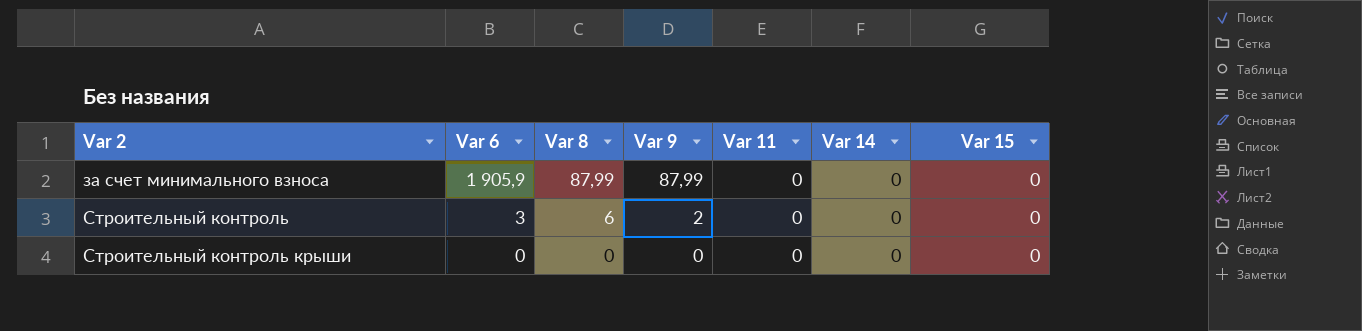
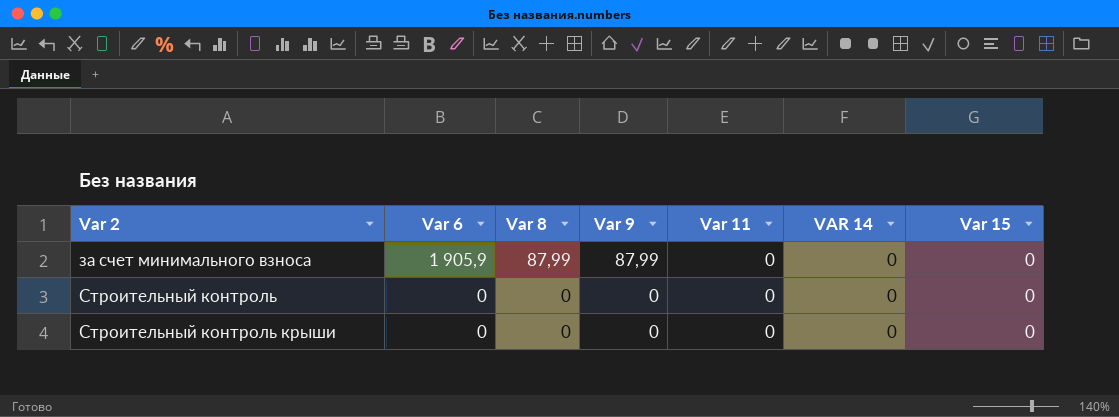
column name: Var 14 -> VAR 14
Строительный контроль | Var 6: 3 -> 0
Строительный контроль | Var 8: 6 -> 0
Строительный контроль | Var 9: 2 -> 0

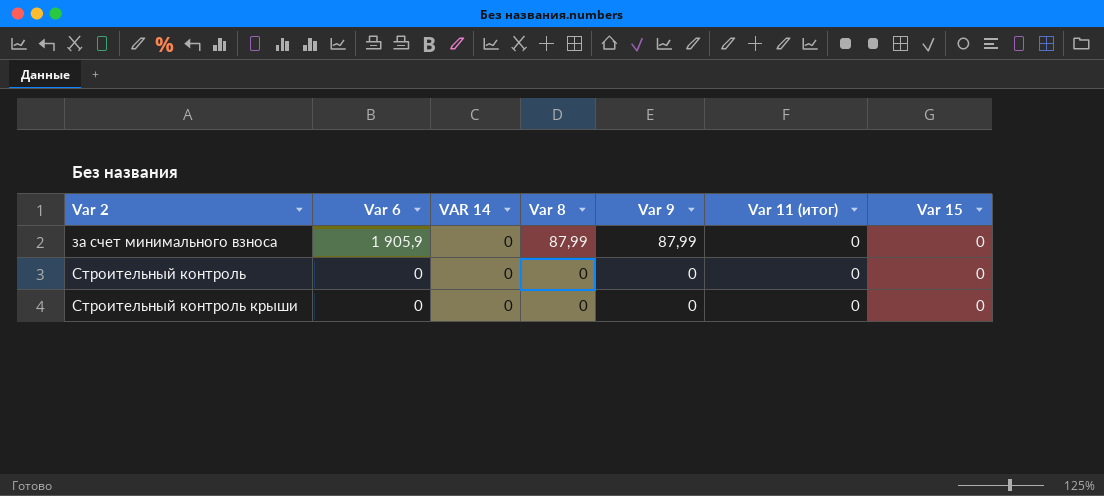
column VAR 14 | position: 6 -> 3
column name: Var 11 -> Var 11 (итог)

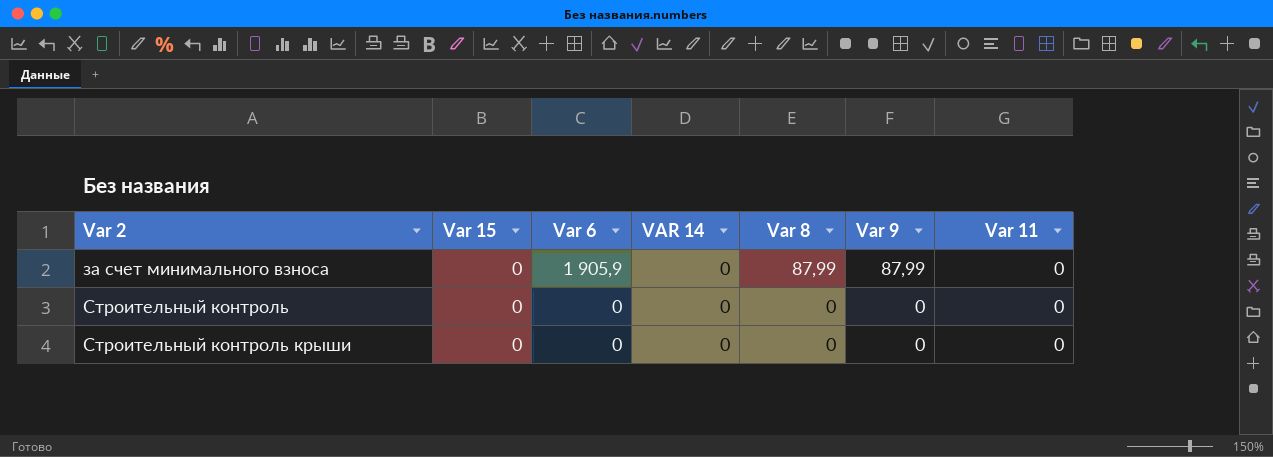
column Var 15 | position: 7 -> 2
column name: Var 11 (итог) -> Var 11

